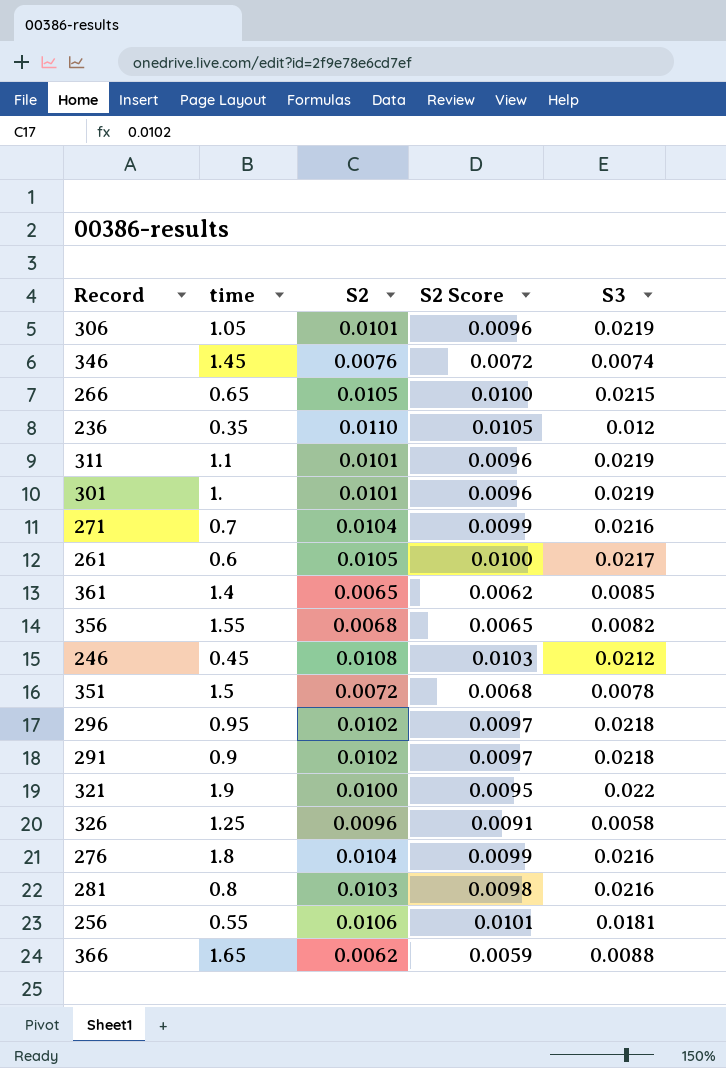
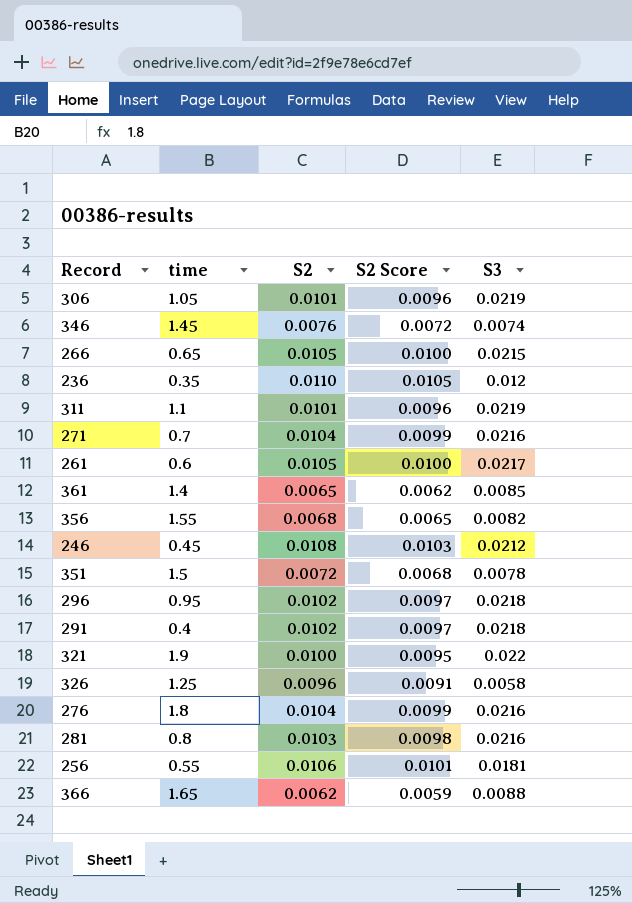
row 301: 1. | 0.0101 | 0.0096 | 0.0219 -> none
291 | time: 0.9 -> 0.4

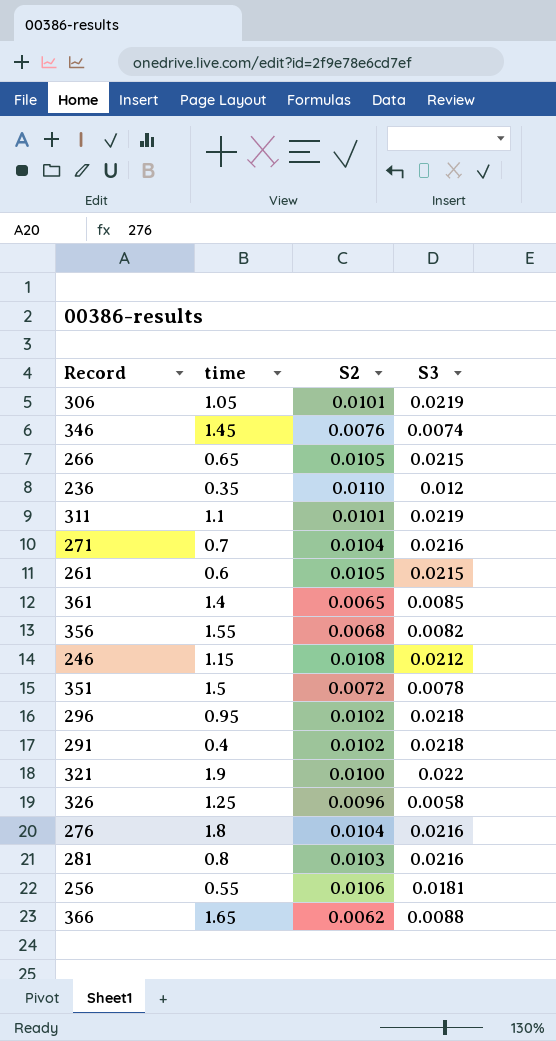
column S2 Score | formula: [S2] * 0.95 -> none
261 | S3: 0.0217 -> 0.0215
246 | time: 0.45 -> 1.15

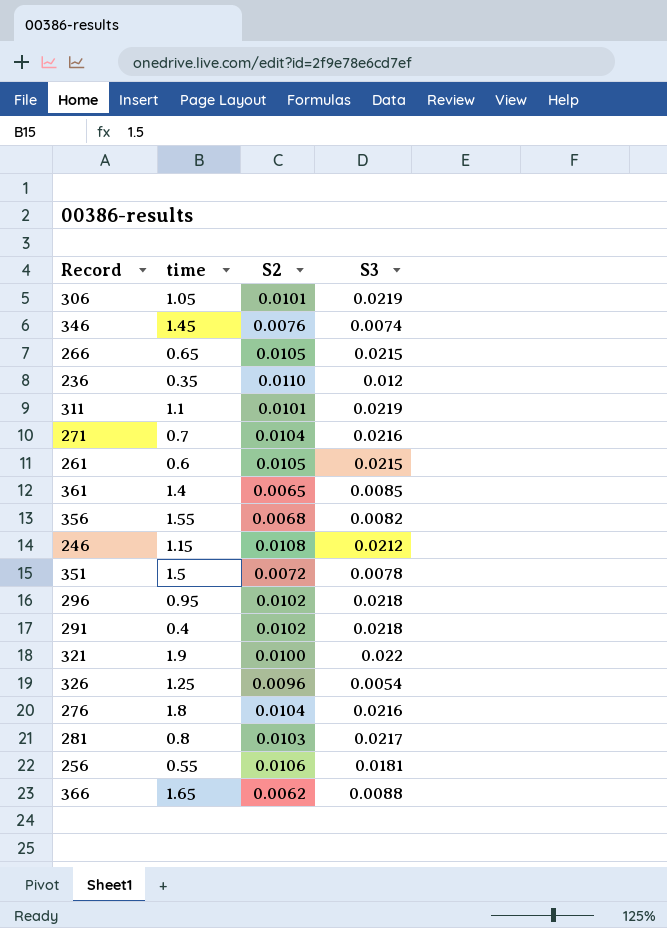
326 | S3: 0.0058 -> 0.0054
281 | S3: 0.0216 -> 0.0217

